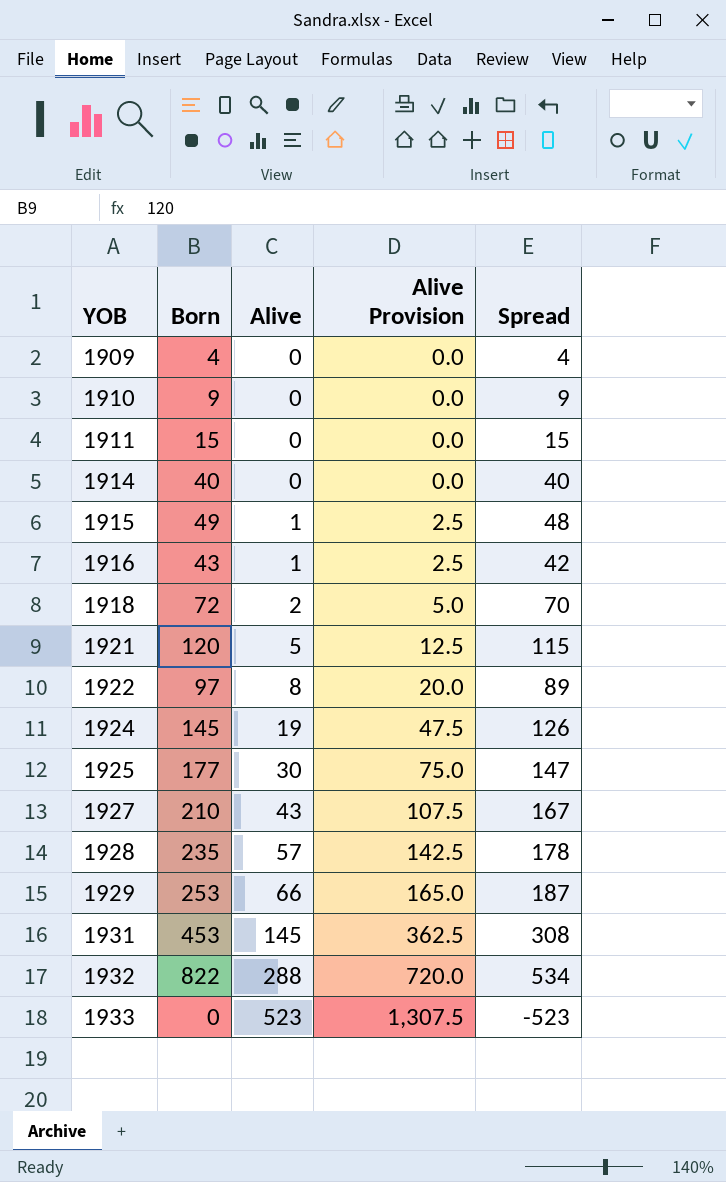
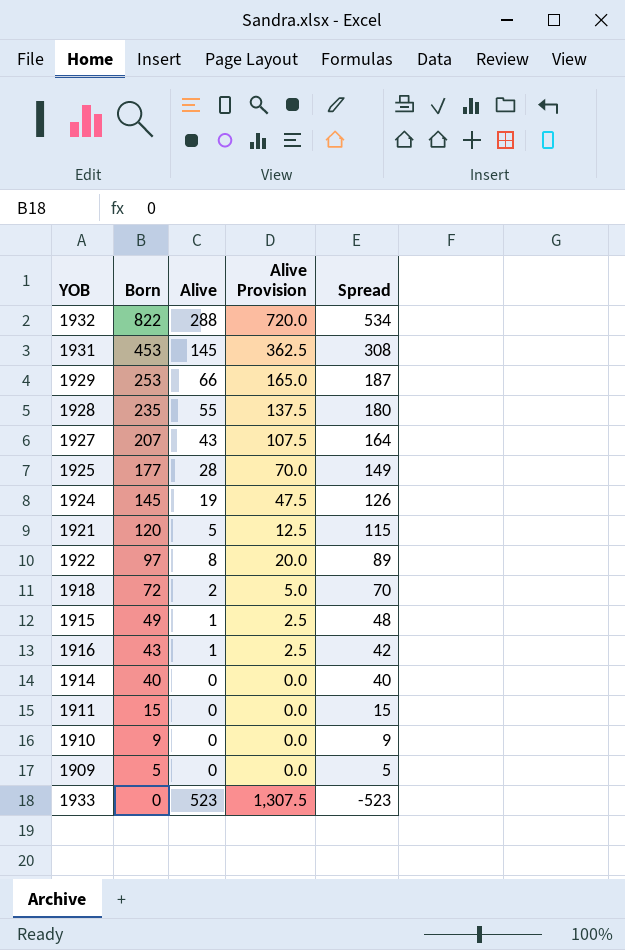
row order: YOB ascending -> Born descending
1928 | Alive: 57 -> 55
1928 | Alive Provision: 142.5 -> 137.5
1928 | Spread: 178 -> 180
1927 | Born: 210 -> 207
1927 | Spread: 167 -> 164
1925 | Alive: 30 -> 28
1925 | Alive Provision: 75.0 -> 70.0
1925 | Spread: 147 -> 149
1909 | Born: 4 -> 5
1909 | Spread: 4 -> 5

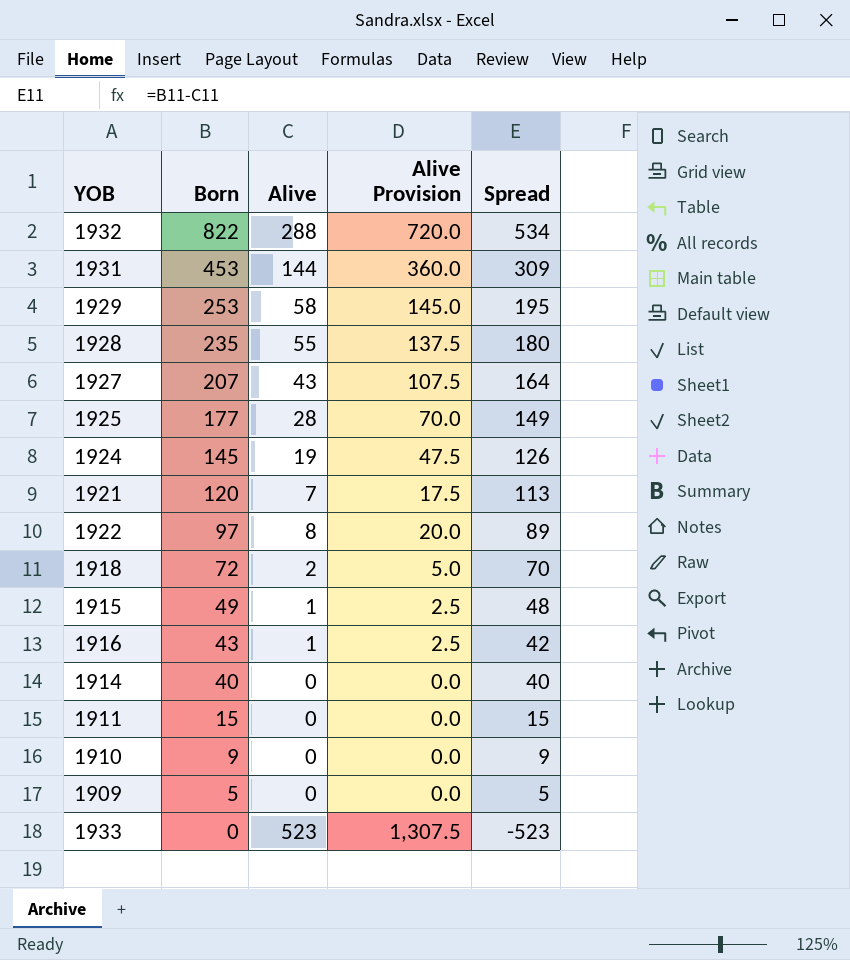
1931 | Alive: 145 -> 144
1931 | Alive Provision: 362.5 -> 360.0
1931 | Spread: 308 -> 309
1929 | Alive: 66 -> 58
1929 | Alive Provision: 165.0 -> 145.0
1929 | Spread: 187 -> 195
1921 | Alive: 5 -> 7
1921 | Alive Provision: 12.5 -> 17.5
1921 | Spread: 115 -> 113

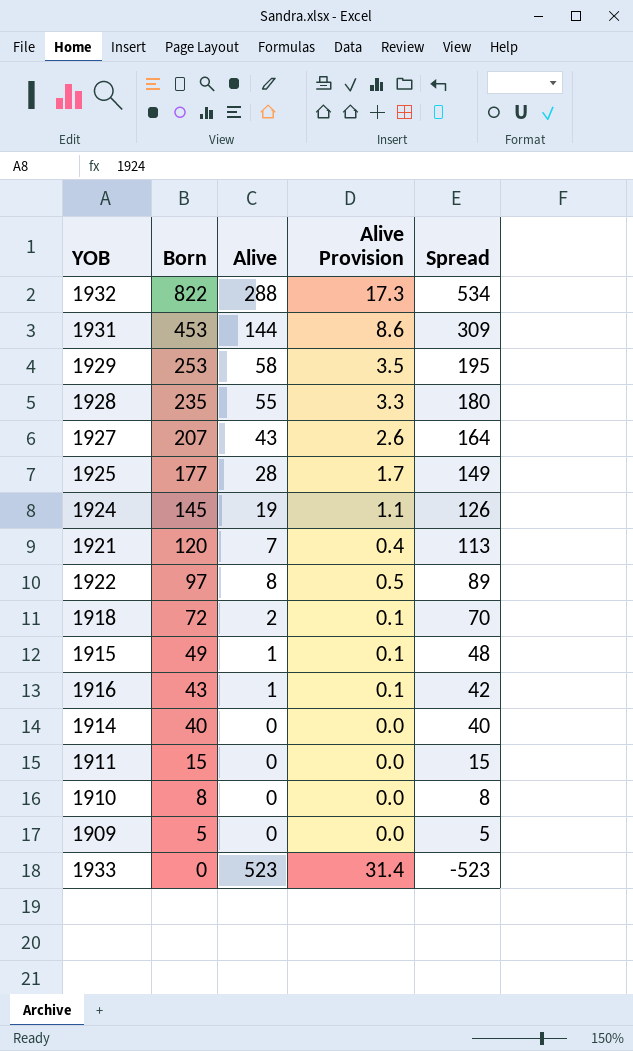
column Alive Provision | formula: [Alive] * 2.5 -> [Alive] * 0.06
1910 | Born: 9 -> 8
1910 | Spread: 9 -> 8

